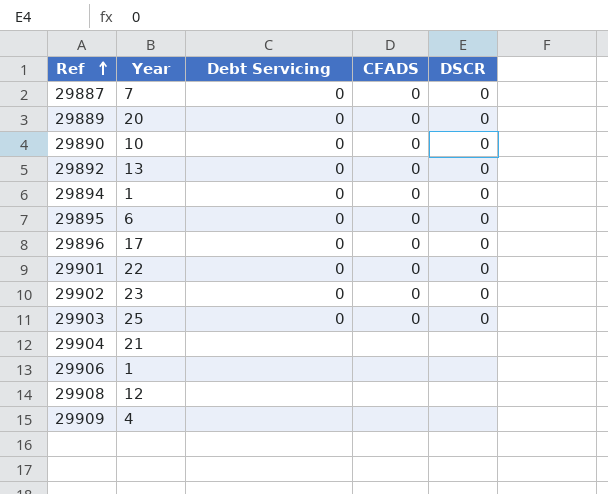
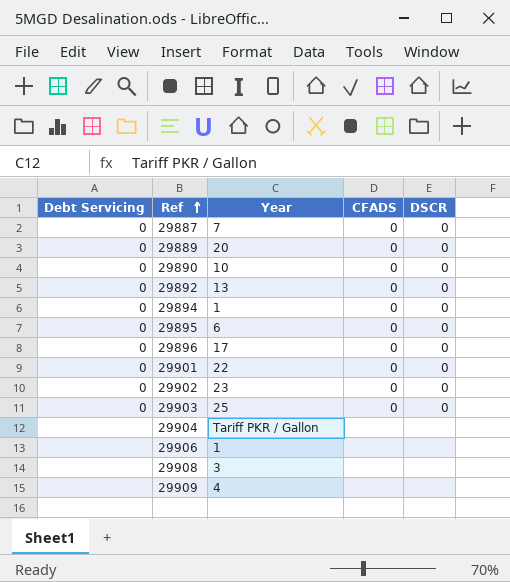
column Debt Servicing | position: 3 -> 1
29904 | Year: 21 -> Tariff PKR / Gallon
29908 | Year: 12 -> 3

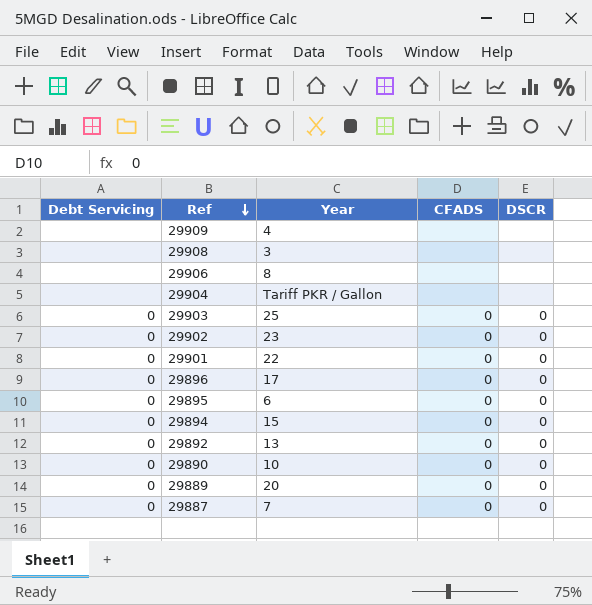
row order: Ref ascending -> Ref descending
29906 | Year: 1 -> 8
29894 | Year: 1 -> 15

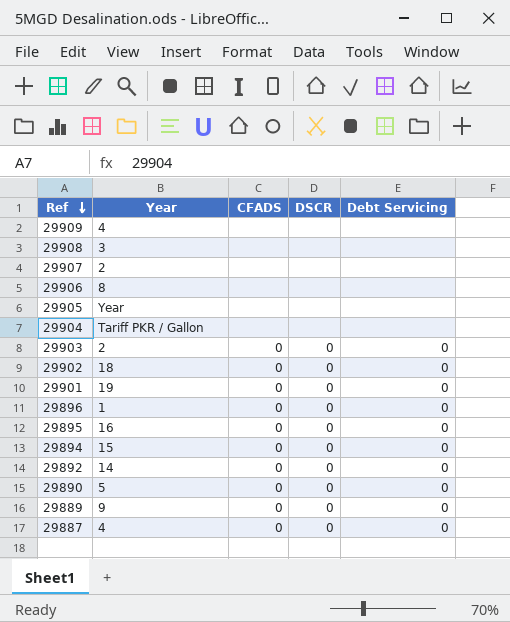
column Debt Servicing | position: 1 -> 5
row 29907: none -> 2 | none | none | none
row 29905: none -> Year | none | none | none
29903 | Year: 25 -> 2
29902 | Year: 23 -> 18
29901 | Year: 22 -> 19
29896 | Year: 17 -> 1
29895 | Year: 6 -> 16
29892 | Year: 13 -> 14
29890 | Year: 10 -> 5
29889 | Year: 20 -> 9
29887 | Year: 7 -> 4

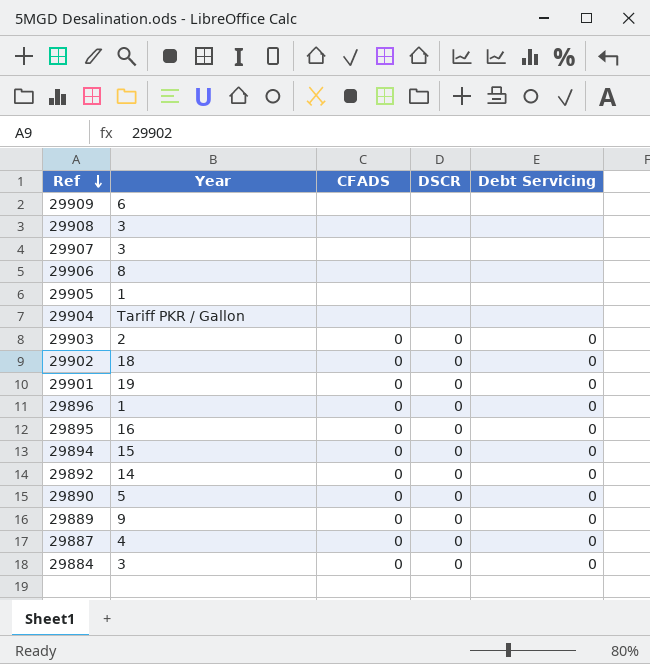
29909 | Year: 4 -> 6
29907 | Year: 2 -> 3
29905 | Year: Year -> 1
row 29884: none -> 3 | 0 | 0 | 0

